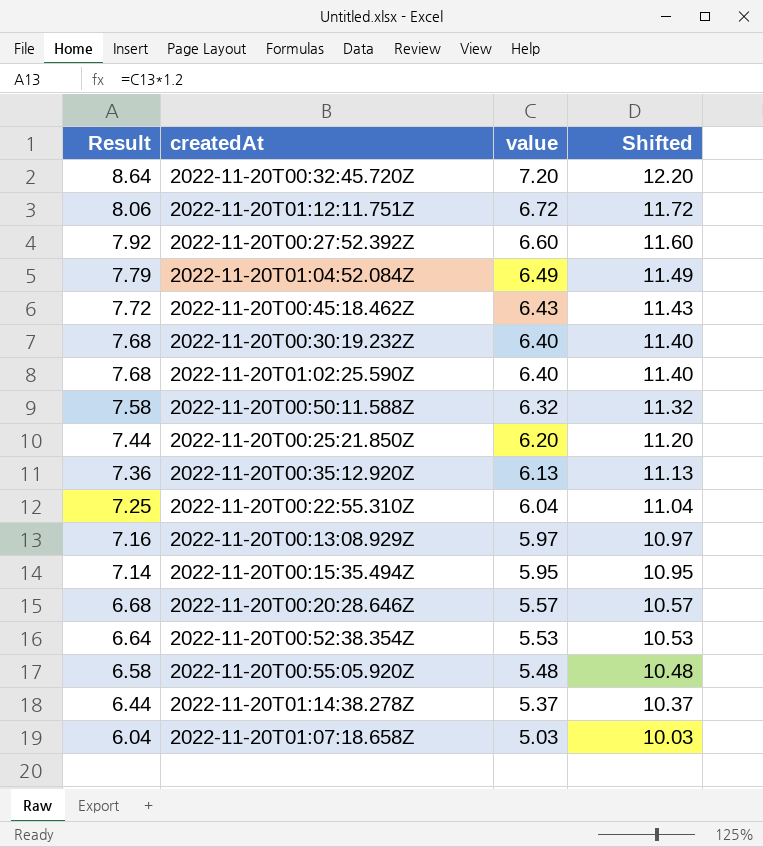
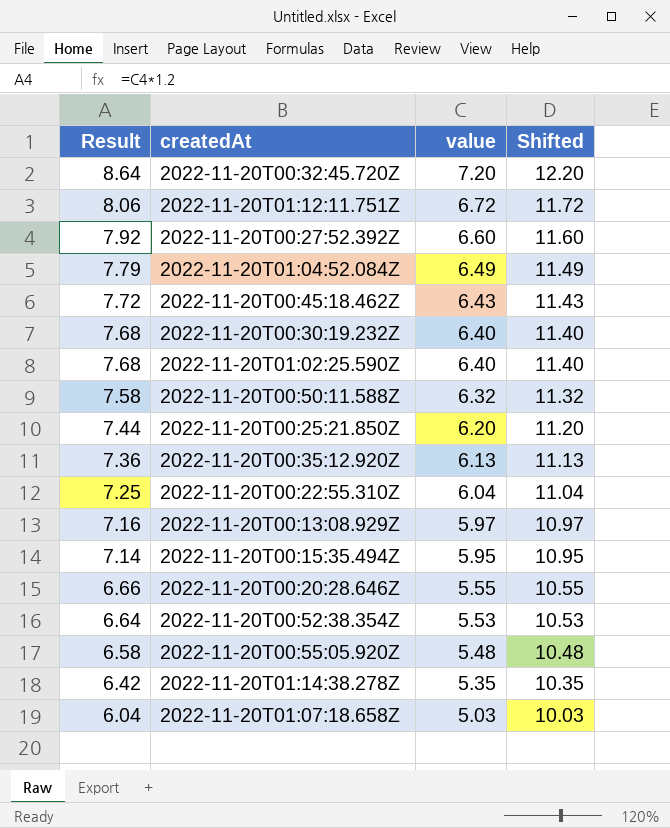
2022-11-20T00:20:28.646Z | Result: 6.68 -> 6.66
2022-11-20T00:20:28.646Z | value: 5.57 -> 5.55
2022-11-20T00:20:28.646Z | Shifted: 10.57 -> 10.55
2022-11-20T01:14:38.278Z | Result: 6.44 -> 6.42
2022-11-20T01:14:38.278Z | value: 5.37 -> 5.35
2022-11-20T01:14:38.278Z | Shifted: 10.37 -> 10.35

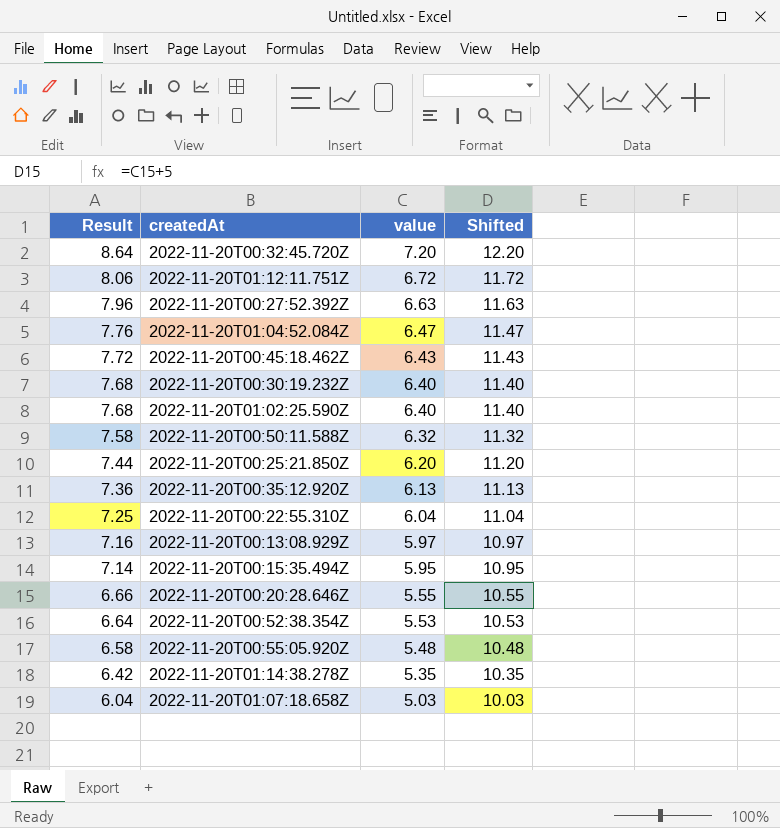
2022-11-20T00:27:52.392Z | Result: 7.92 -> 7.96
2022-11-20T00:27:52.392Z | value: 6.60 -> 6.63
2022-11-20T00:27:52.392Z | Shifted: 11.60 -> 11.63
2022-11-20T01:04:52.084Z | Result: 7.79 -> 7.76
2022-11-20T01:04:52.084Z | value: 6.49 -> 6.47
2022-11-20T01:04:52.084Z | Shifted: 11.49 -> 11.47

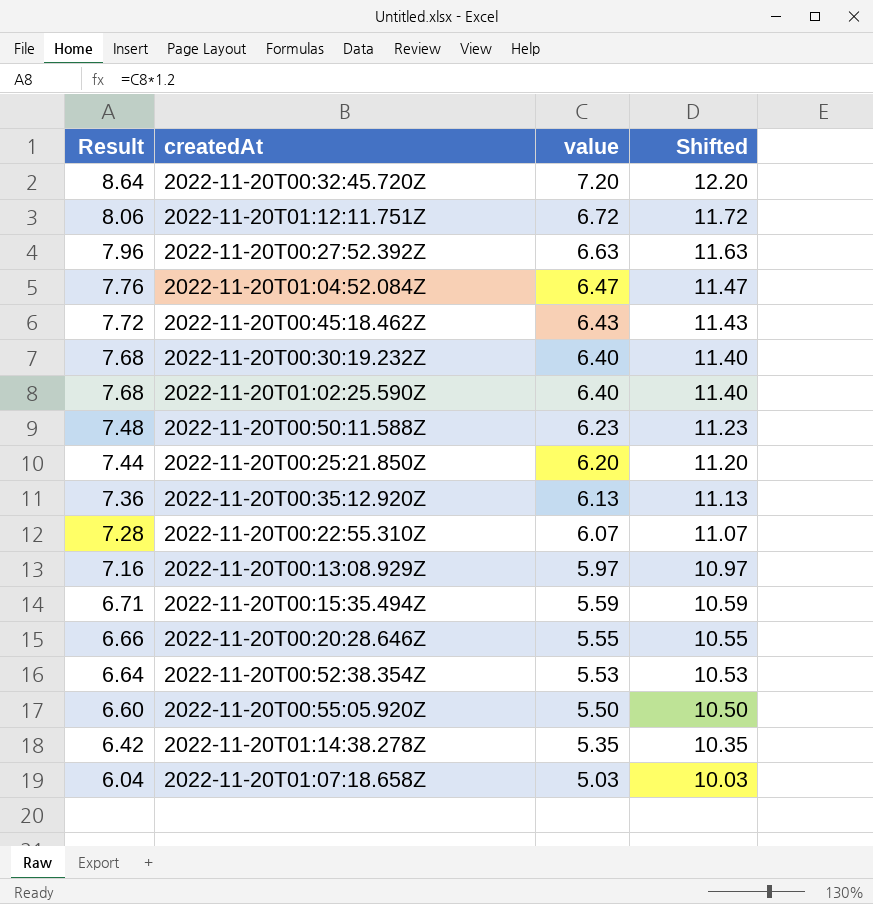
2022-11-20T00:50:11.588Z | Result: 7.58 -> 7.48
2022-11-20T00:50:11.588Z | value: 6.32 -> 6.23
2022-11-20T00:50:11.588Z | Shifted: 11.32 -> 11.23
2022-11-20T00:22:55.310Z | Result: 7.25 -> 7.28
2022-11-20T00:22:55.310Z | value: 6.04 -> 6.07
2022-11-20T00:22:55.310Z | Shifted: 11.04 -> 11.07
2022-11-20T00:15:35.494Z | Result: 7.14 -> 6.71
2022-11-20T00:15:35.494Z | value: 5.95 -> 5.59
2022-11-20T00:15:35.494Z | Shifted: 10.95 -> 10.59
2022-11-20T00:55:05.920Z | Result: 6.58 -> 6.60
2022-11-20T00:55:05.920Z | value: 5.48 -> 5.50
2022-11-20T00:55:05.920Z | Shifted: 10.48 -> 10.50

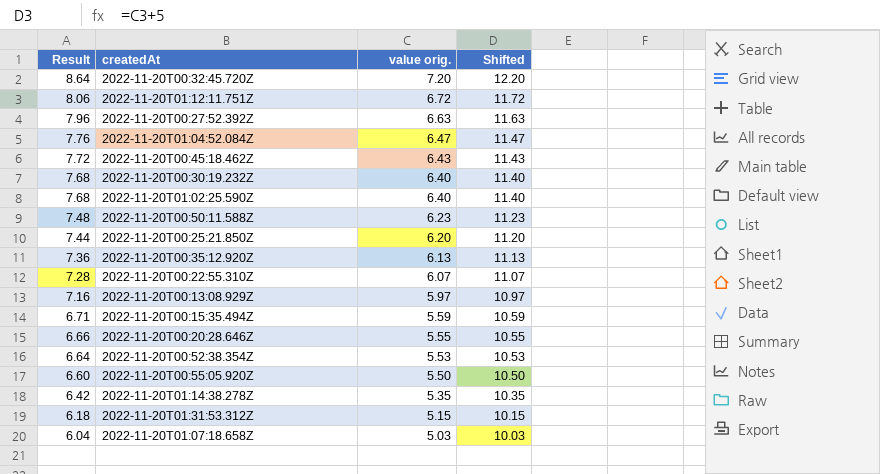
column name: value -> value orig.
row 2022-11-20T01:31:53.312Z: none -> 6.18 | 5.15 | 10.15

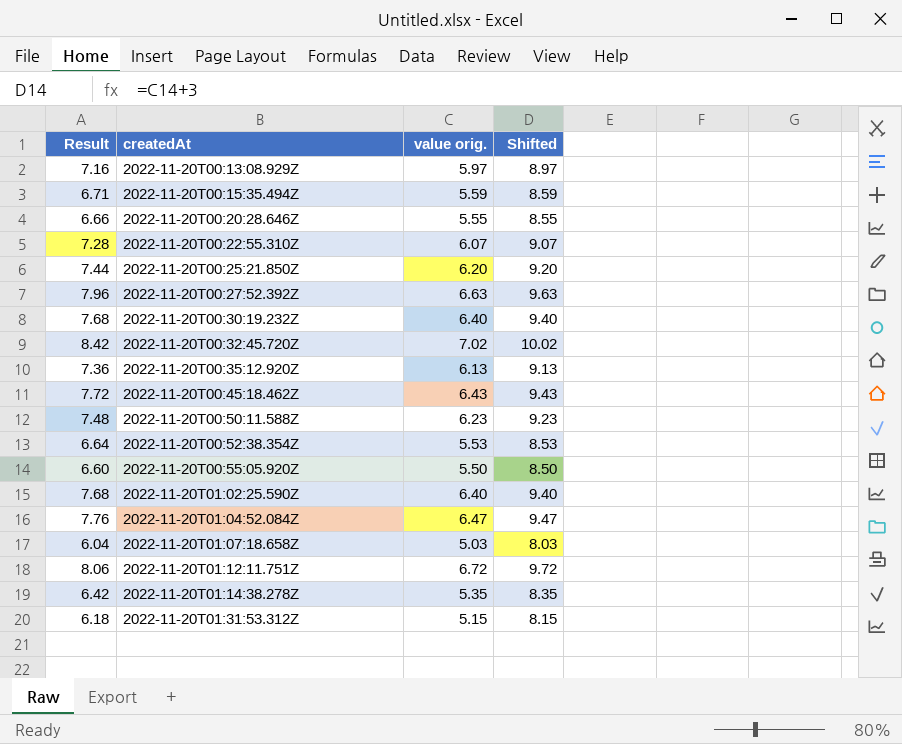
row order: Result descending -> createdAt ascending
column Shifted | formula: [value orig.] + 5 -> [value orig.] + 3
2022-11-20T00:32:45.720Z | Result: 8.64 -> 8.42
2022-11-20T00:32:45.720Z | value orig.: 7.20 -> 7.02

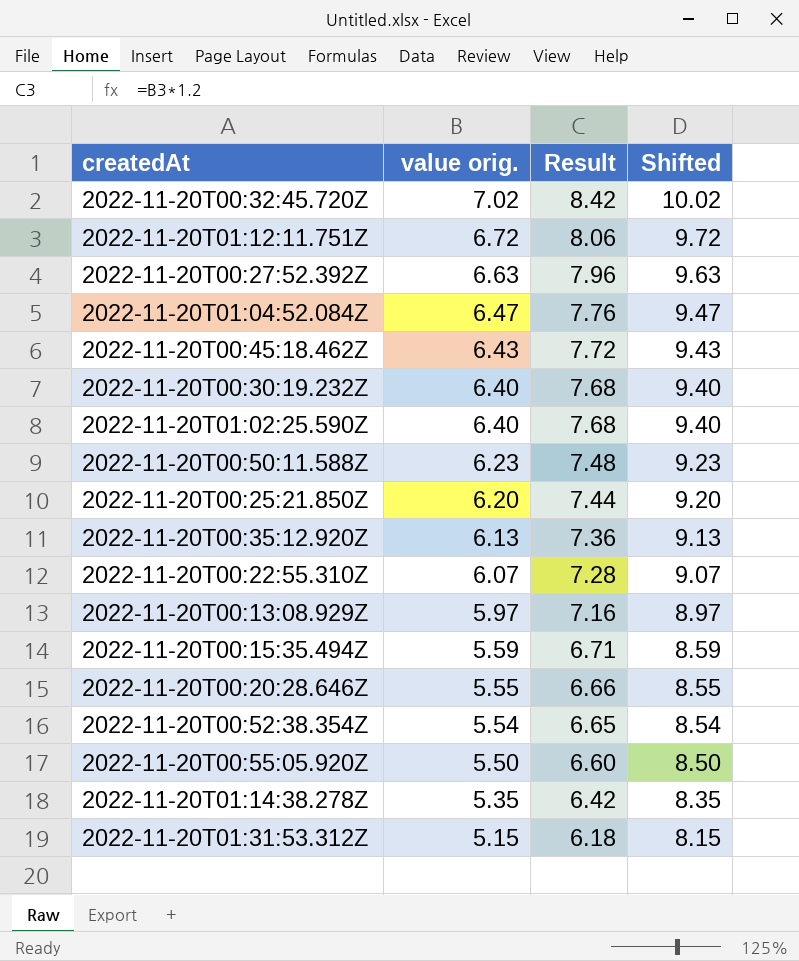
row order: createdAt ascending -> value orig. descending
column Result | position: 1 -> 3
row 2022-11-20T01:07:18.658Z: 6.04 | 5.03 | 8.03 -> none
2022-11-20T00:52:38.354Z | value orig.: 5.53 -> 5.54
2022-11-20T00:52:38.354Z | Result: 6.64 -> 6.65
2022-11-20T00:52:38.354Z | Shifted: 8.53 -> 8.54

